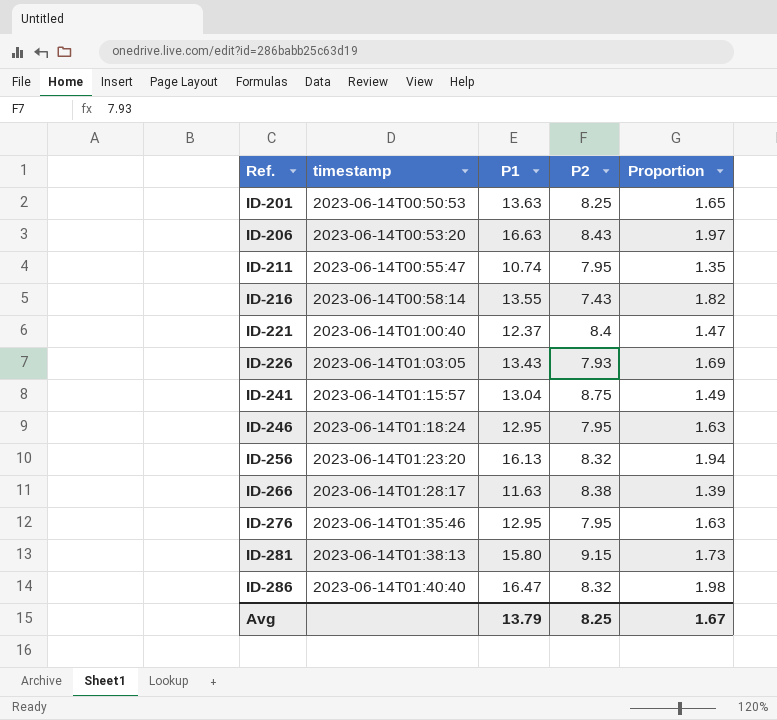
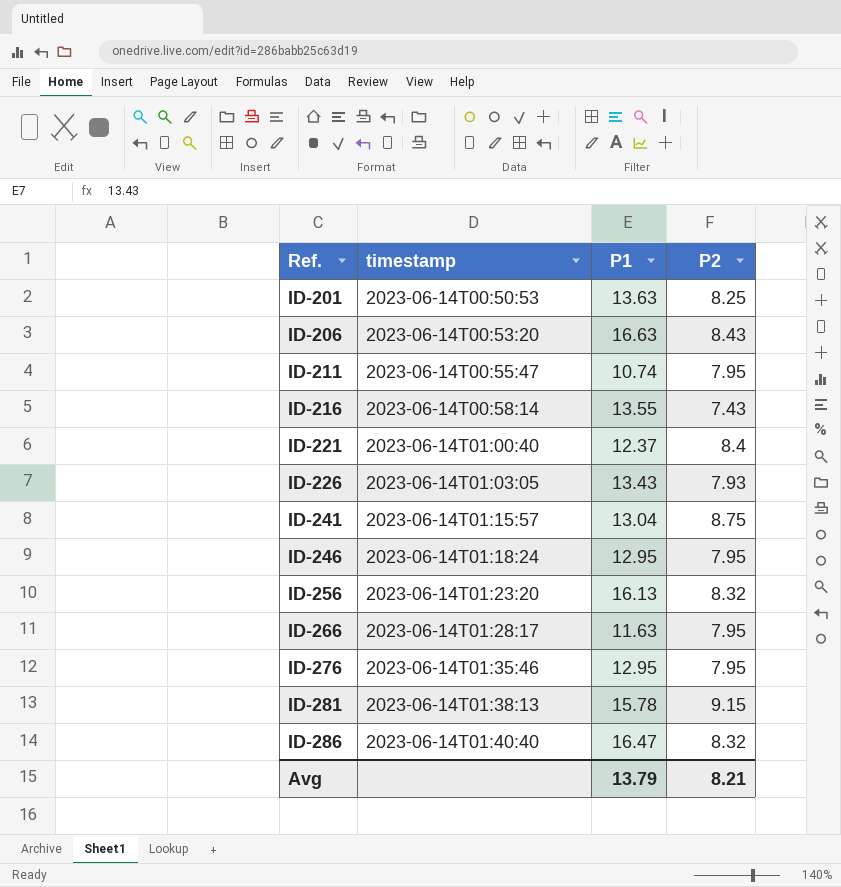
column Proportion | formula: [P1] / [P2] -> none
ID-266 | P2: 8.38 -> 7.95
ID-281 | P1: 15.80 -> 15.78
Avg | P2: 8.25 -> 8.21

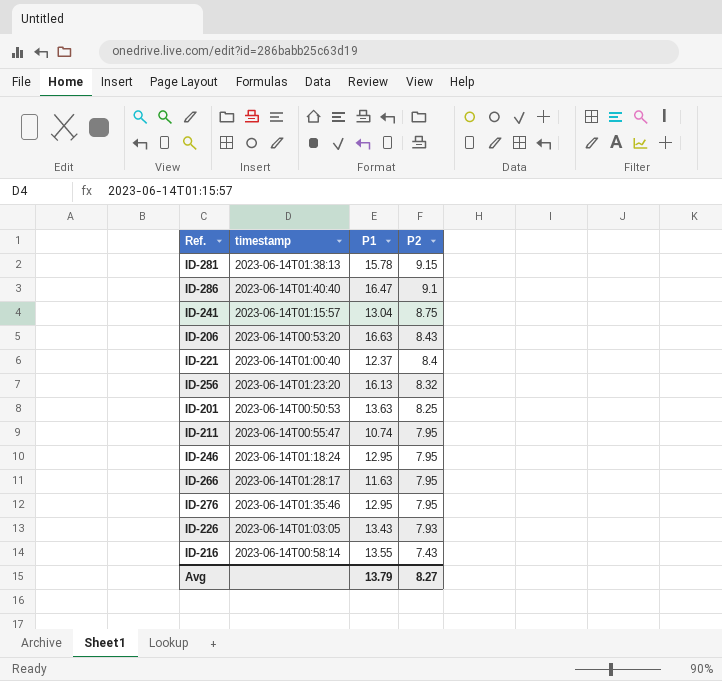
row order: Ref. ascending -> P2 descending
ID-286 | P2: 8.32 -> 9.1
Avg | P2: 8.21 -> 8.27

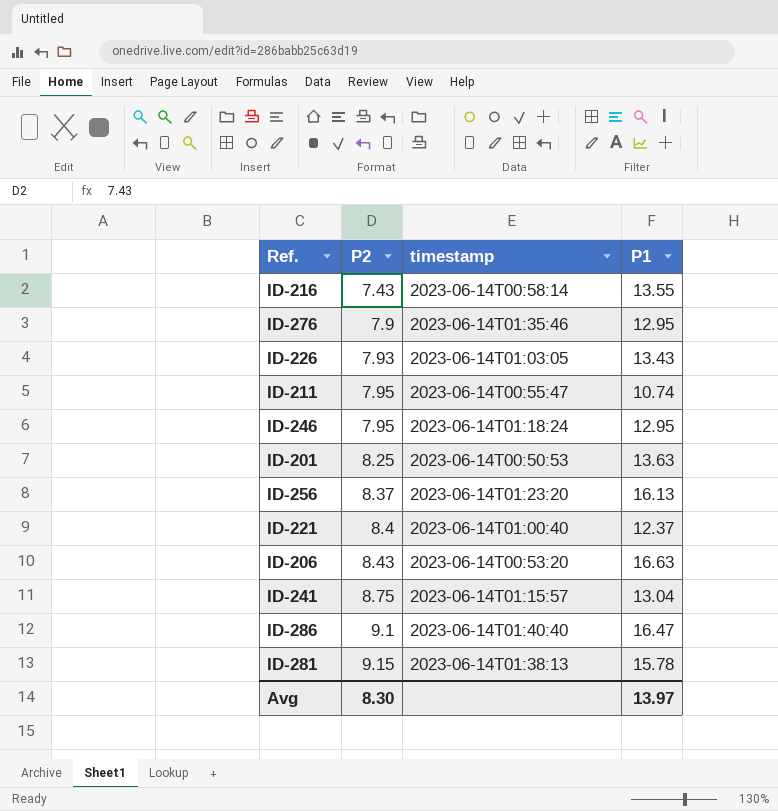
row order: P2 descending -> P2 ascending
column P2 | position: 4 -> 2
row ID-266: 2023-06-14T01:28:17 | 11.63 | 7.95 -> none
ID-276 | P2: 7.95 -> 7.9
ID-256 | P2: 8.32 -> 8.37
Avg | P2: 8.27 -> 8.30
Avg | P1: 13.79 -> 13.97

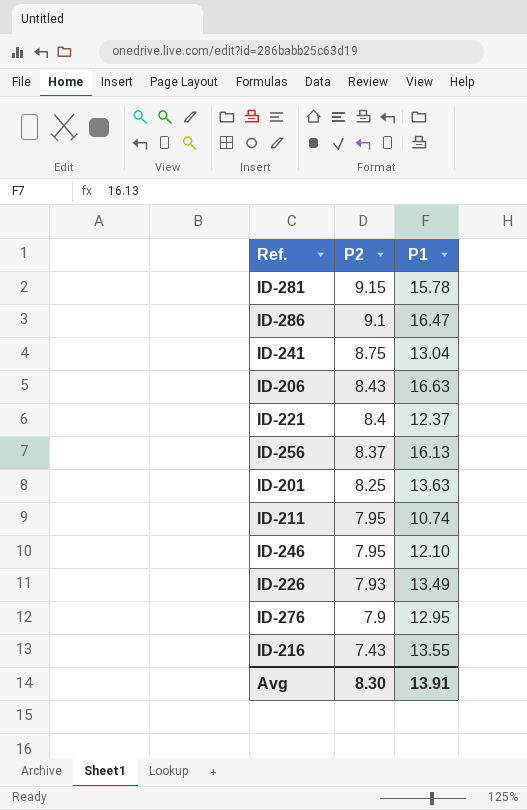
row order: P2 ascending -> P2 descending
column timestamp | position: 3 -> none
ID-246 | P1: 12.95 -> 12.10
ID-226 | P1: 13.43 -> 13.49
Avg | P1: 13.97 -> 13.91

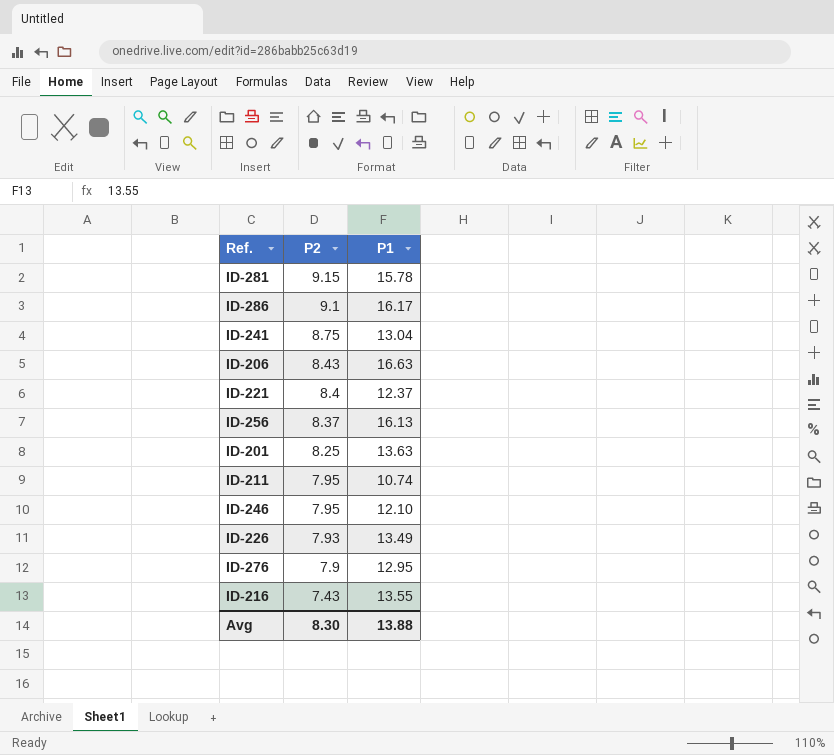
ID-286 | P1: 16.47 -> 16.17
Avg | P1: 13.91 -> 13.88

